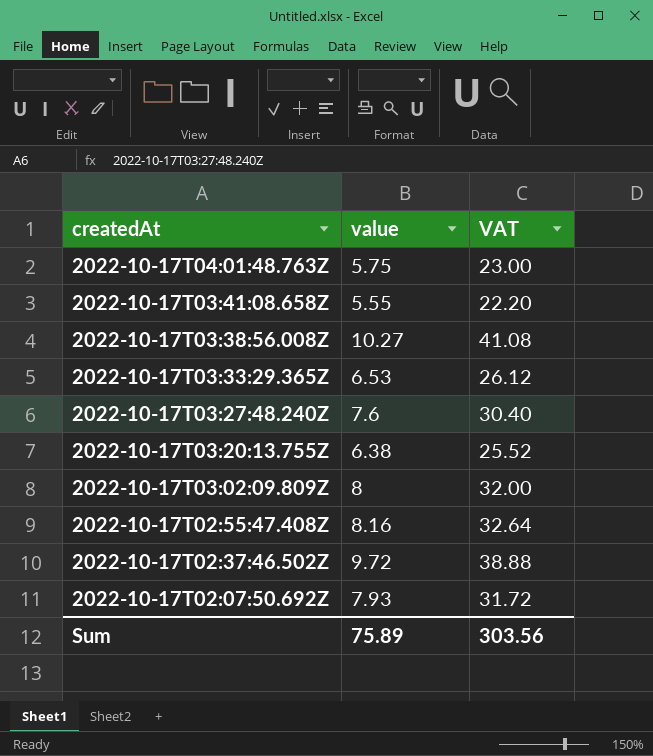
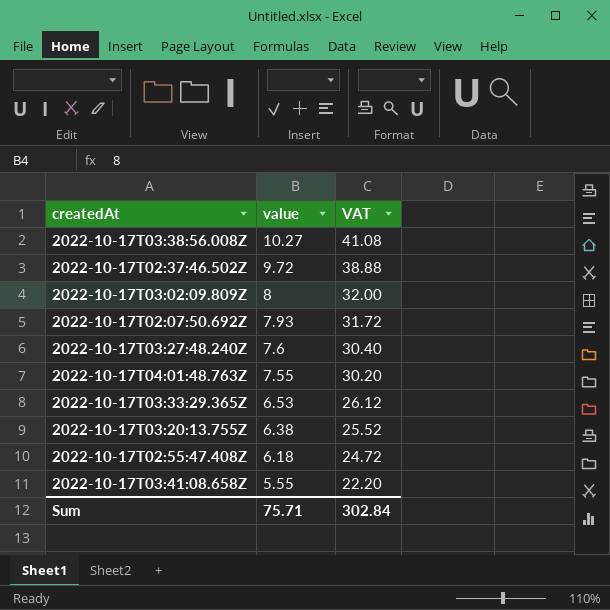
row order: createdAt descending -> value descending
2022-10-17T04:01:48.763Z | value: 5.75 -> 7.55
2022-10-17T04:01:48.763Z | VAT: 23.00 -> 30.20
2022-10-17T02:55:47.408Z | value: 8.16 -> 6.18
2022-10-17T02:55:47.408Z | VAT: 32.64 -> 24.72
Sum | value: 75.89 -> 75.71
Sum | VAT: 303.56 -> 302.84

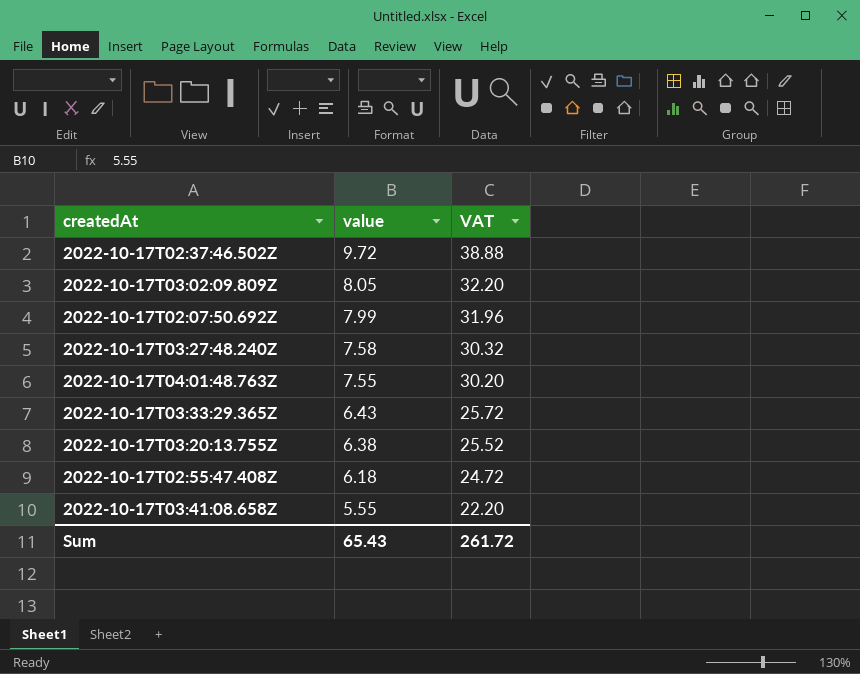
row 2022-10-17T03:38:56.008Z: 10.27 | 41.08 -> none
2022-10-17T03:02:09.809Z | value: 8 -> 8.05
2022-10-17T03:02:09.809Z | VAT: 32.00 -> 32.20
2022-10-17T02:07:50.692Z | value: 7.93 -> 7.99
2022-10-17T02:07:50.692Z | VAT: 31.72 -> 31.96
2022-10-17T03:27:48.240Z | value: 7.6 -> 7.58
2022-10-17T03:27:48.240Z | VAT: 30.40 -> 30.32
2022-10-17T03:33:29.365Z | value: 6.53 -> 6.43
2022-10-17T03:33:29.365Z | VAT: 26.12 -> 25.72
Sum | value: 75.71 -> 65.43
Sum | VAT: 302.84 -> 261.72

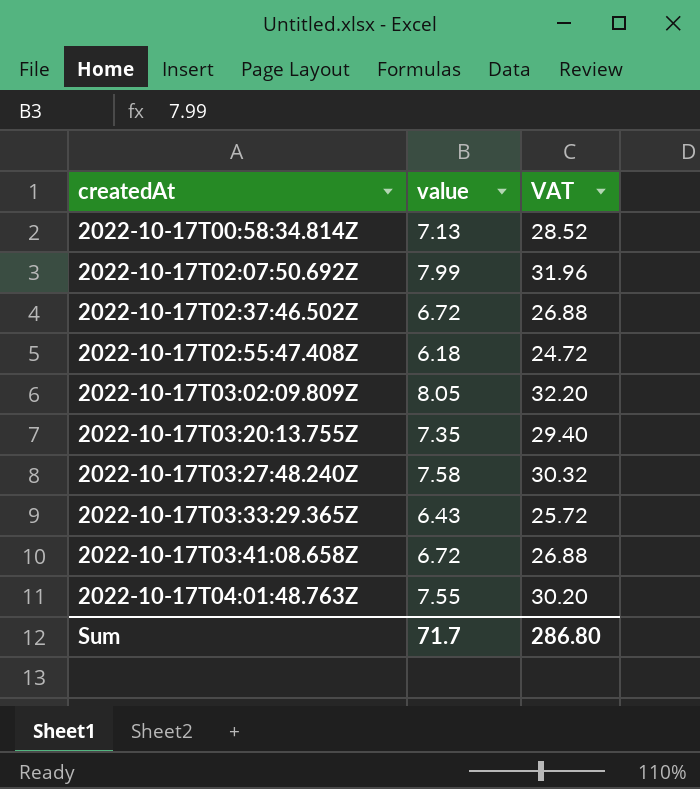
row order: value descending -> createdAt ascending
row 2022-10-17T00:58:34.814Z: none -> 7.13 | 28.52
2022-10-17T02:37:46.502Z | value: 9.72 -> 6.72
2022-10-17T02:37:46.502Z | VAT: 38.88 -> 26.88
2022-10-17T03:20:13.755Z | value: 6.38 -> 7.35
2022-10-17T03:20:13.755Z | VAT: 25.52 -> 29.40
2022-10-17T03:41:08.658Z | value: 5.55 -> 6.72
2022-10-17T03:41:08.658Z | VAT: 22.20 -> 26.88
Sum | value: 65.43 -> 71.7
Sum | VAT: 261.72 -> 286.80

